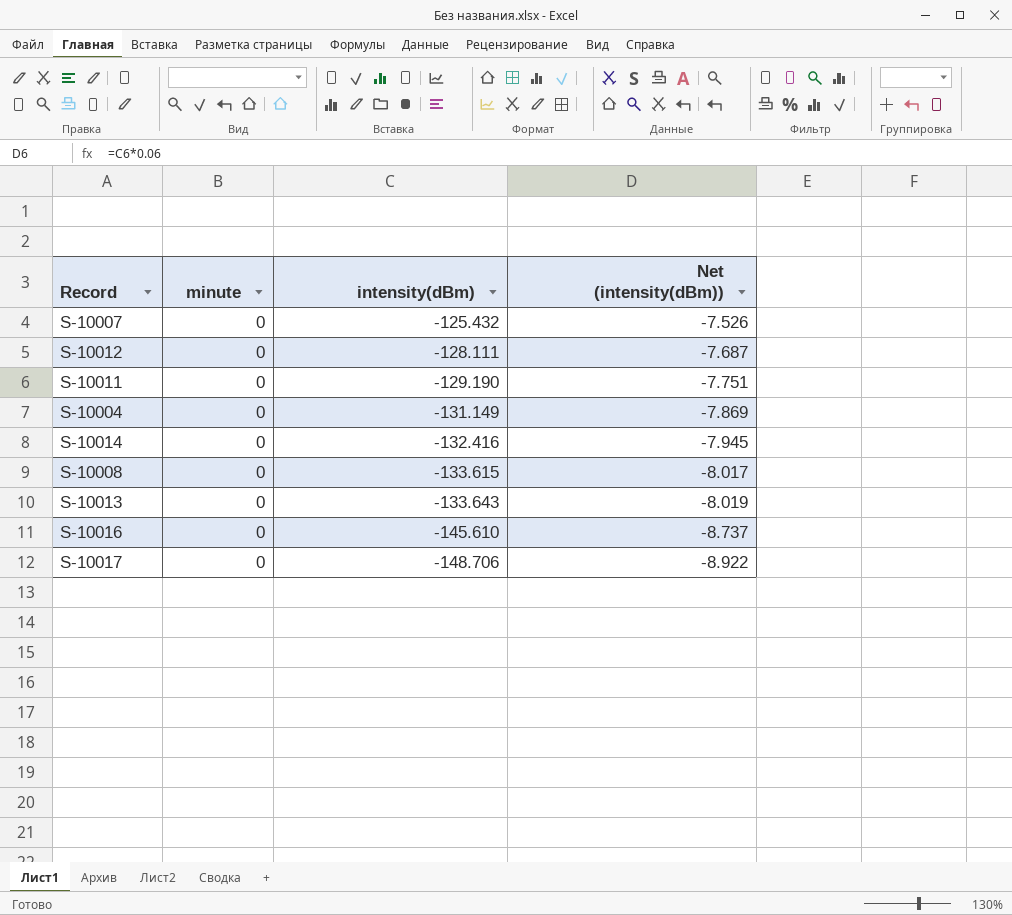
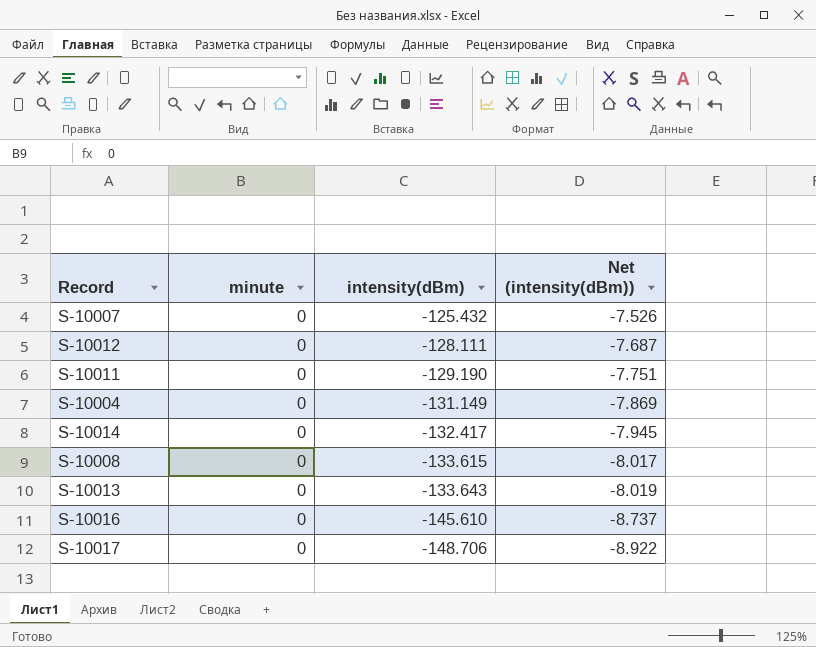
S-10014 | intensity(dBm): -132.416 -> -132.417

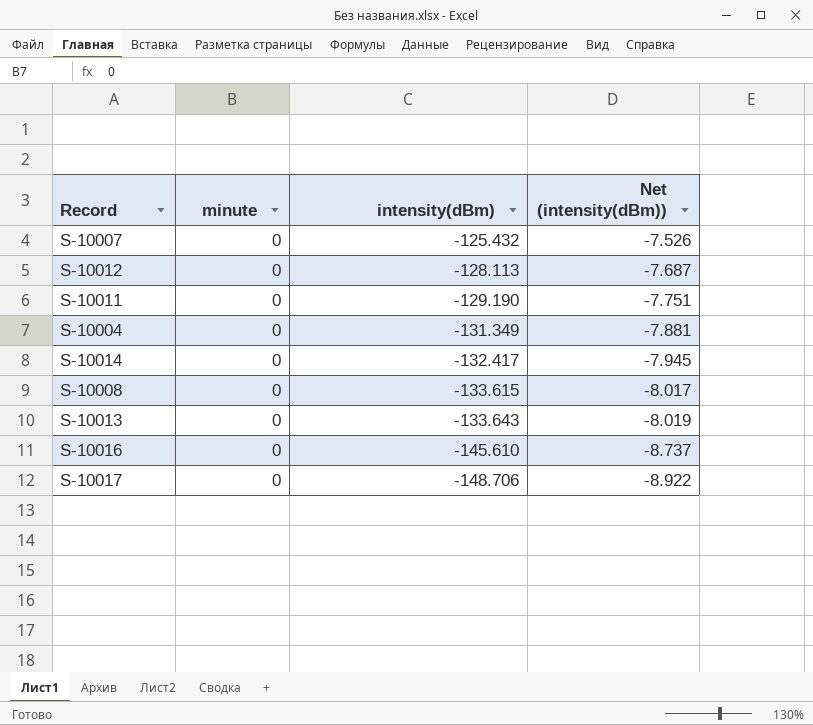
S-10012 | intensity(dBm): -128.111 -> -128.113
S-10004 | intensity(dBm): -131.149 -> -131.349
S-10004 | Net (intensity(dBm)): -7.869 -> -7.881

